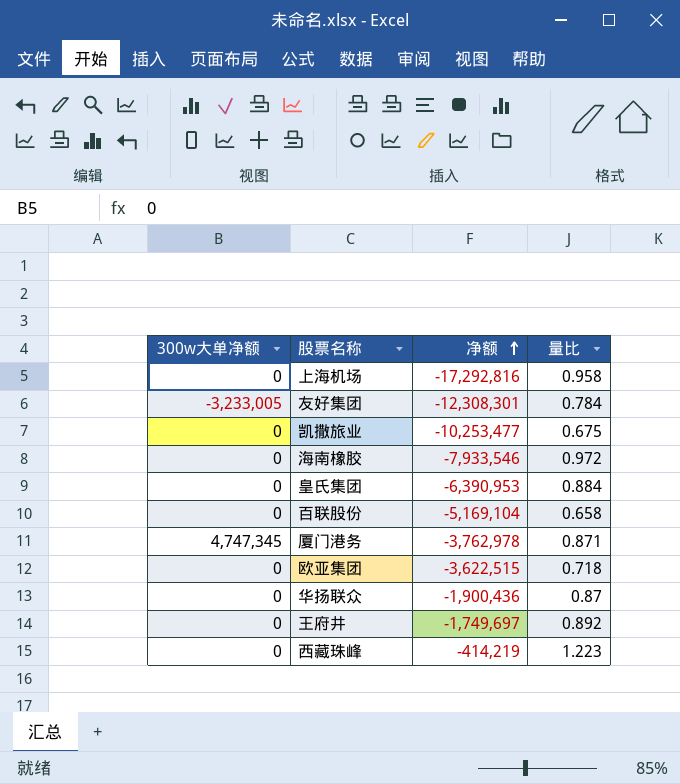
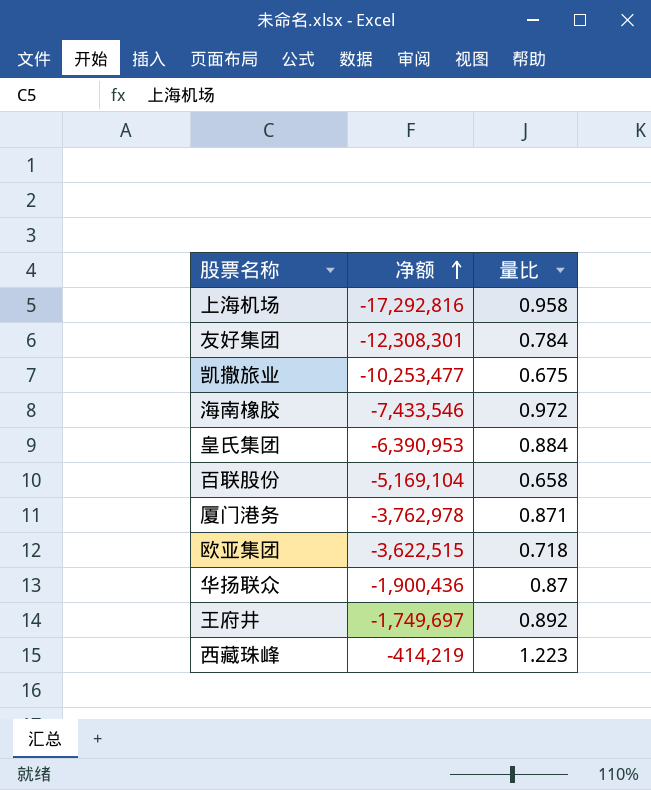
column 300w大单净额 | position: 1 -> none
海南橡胶 | 净额: -7,933,546 -> -7,433,546

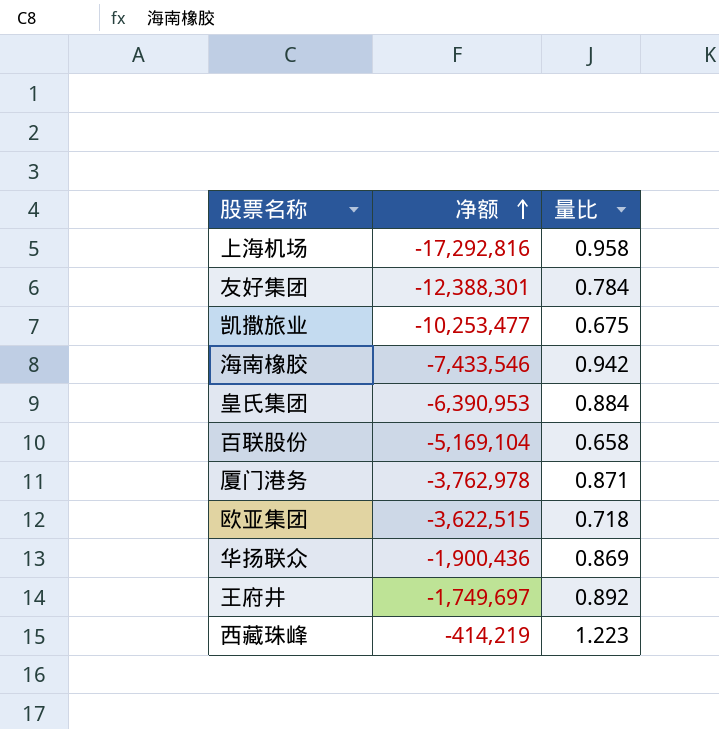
友好集团 | 净额: -12,308,301 -> -12,388,301
海南橡胶 | 量比: 0.972 -> 0.942
华扬联众 | 量比: 0.87 -> 0.869

